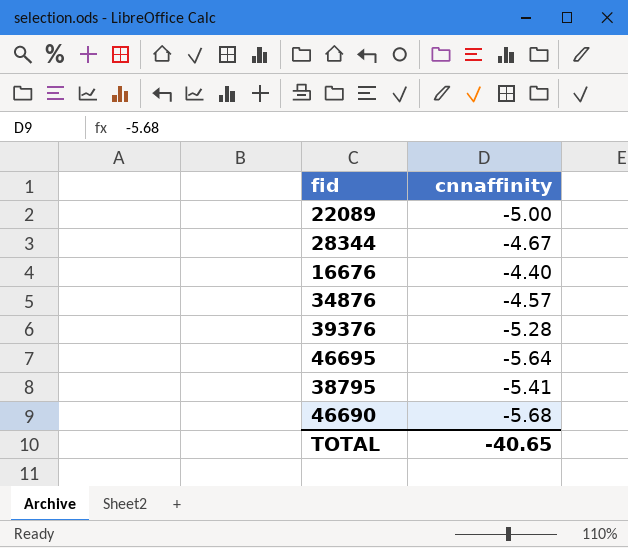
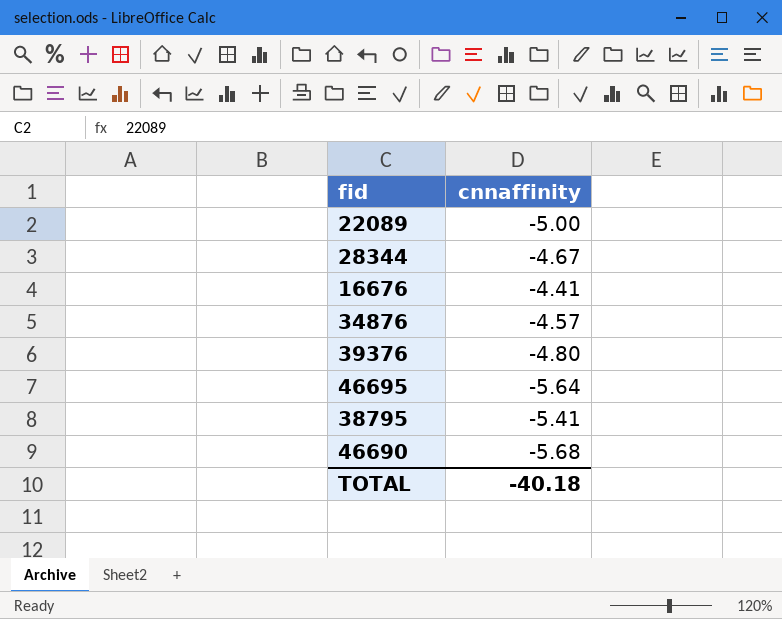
16676 | cnnaffinity: -4.40 -> -4.41
39376 | cnnaffinity: -5.28 -> -4.80
TOTAL | cnnaffinity: -40.65 -> -40.18

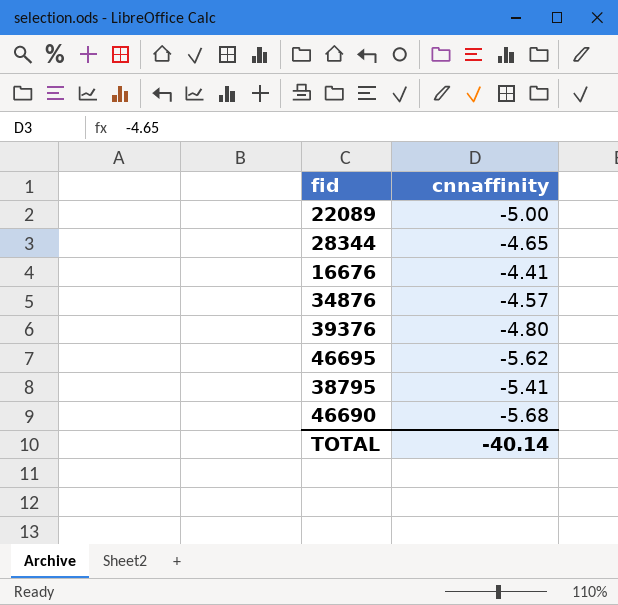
28344 | cnnaffinity: -4.67 -> -4.65
46695 | cnnaffinity: -5.64 -> -5.62
TOTAL | cnnaffinity: -40.18 -> -40.14

